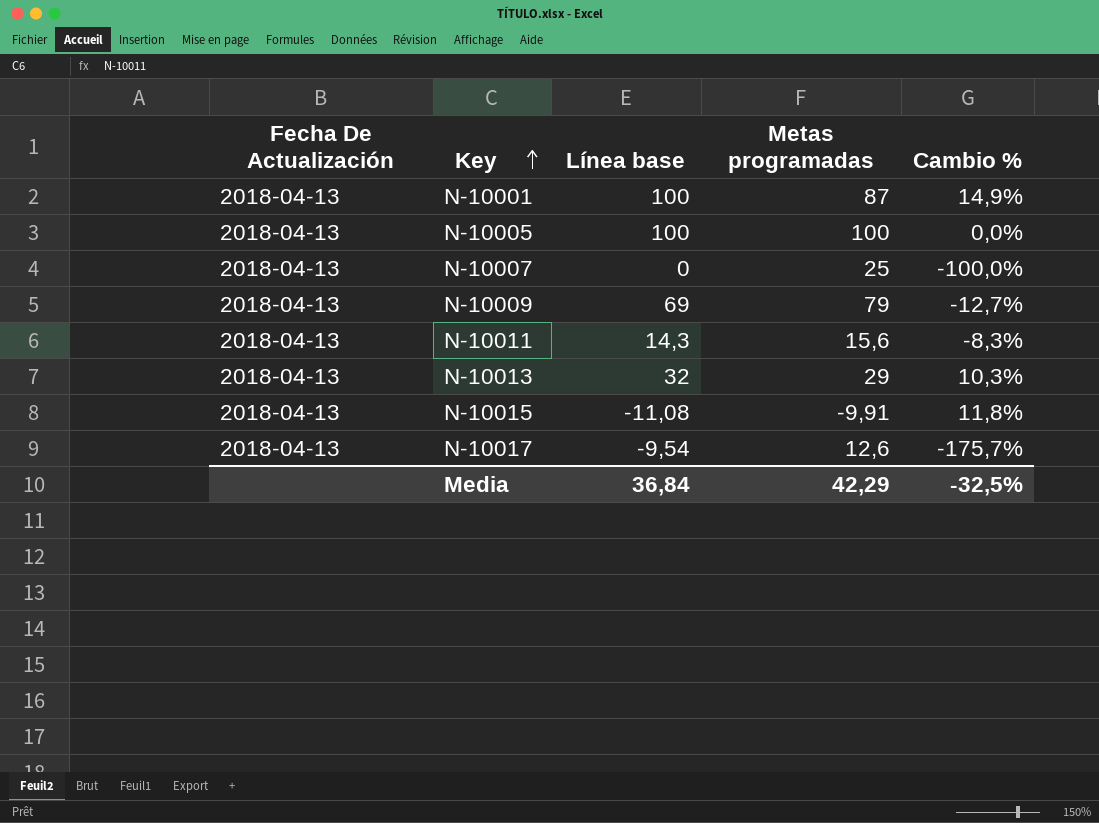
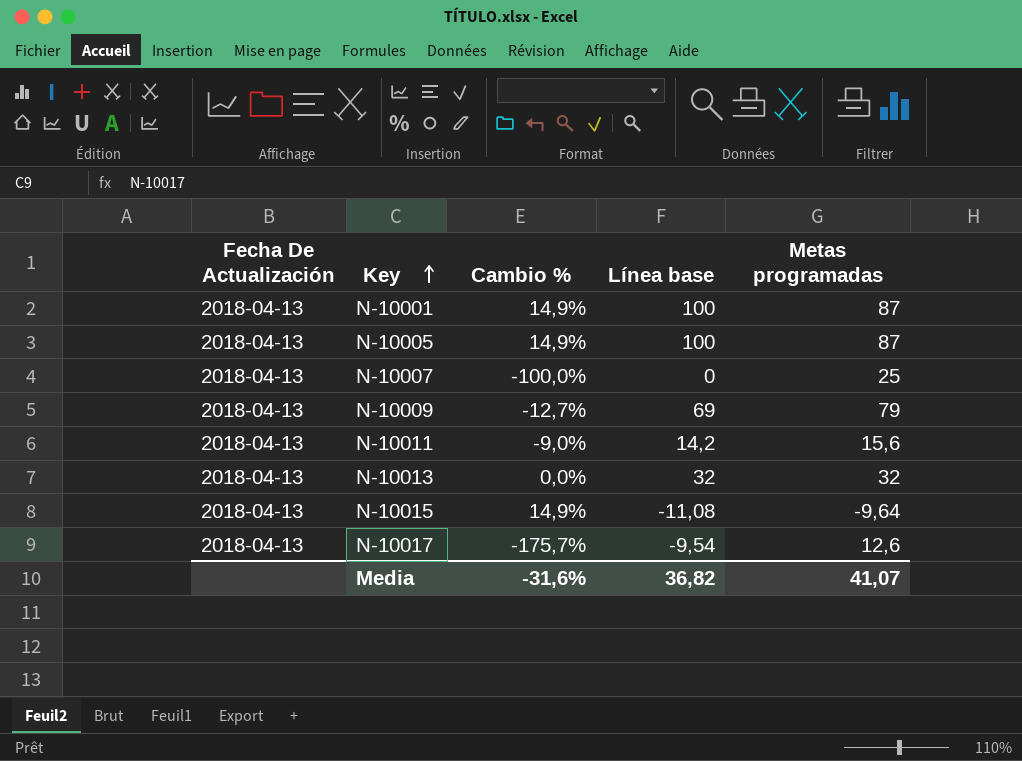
column Cambio % | position: 5 -> 3
N-10005 | Cambio %: 0,0% -> 14,9%
N-10005 | Metas programadas: 100 -> 87
N-10011 | Cambio %: -8,3% -> -9,0%
N-10011 | Línea base: 14,3 -> 14,2
N-10013 | Cambio %: 10,3% -> 0,0%
N-10013 | Metas programadas: 29 -> 32
N-10015 | Cambio %: 11,8% -> 14,9%
N-10015 | Metas programadas: -9,91 -> -9,64
Media | Cambio %: -32,5% -> -31,6%
Media | Línea base: 36,84 -> 36,82
Media | Metas programadas: 42,29 -> 41,07

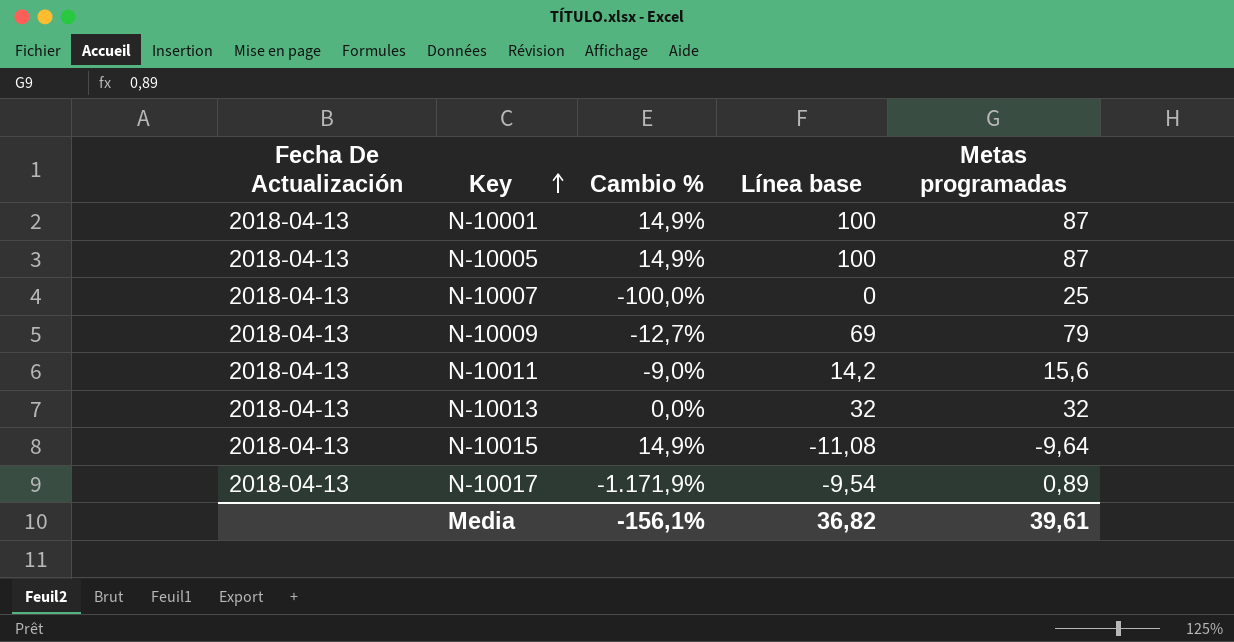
N-10017 | Cambio %: -175,7% -> -1.171,9%
N-10017 | Metas programadas: 12,6 -> 0,89
Media | Cambio %: -31,6% -> -156,1%
Media | Metas programadas: 41,07 -> 39,61

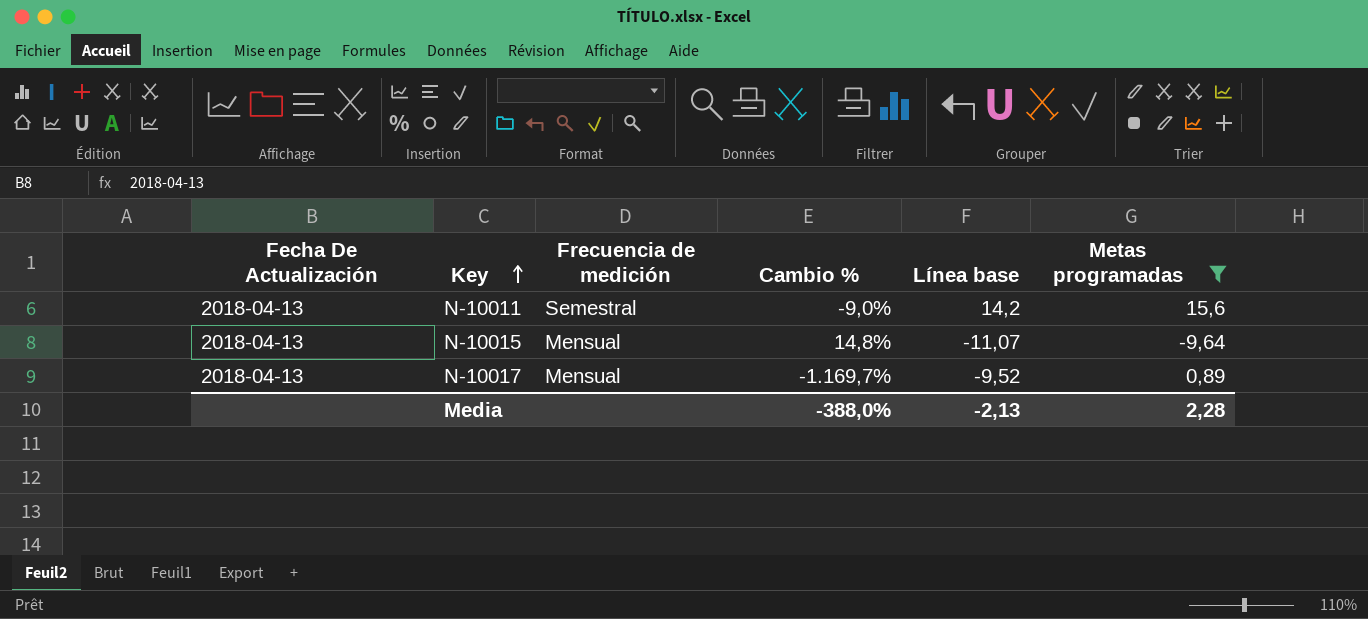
filter: none -> Metas programadas <= 15,6
column Frecuencia de medición | position: none -> 3
N-10015 | Cambio %: 14,9% -> 14,8%
N-10015 | Línea base: -11,08 -> -11,07
N-10017 | Cambio %: -1.171,9% -> -1.169,7%
N-10017 | Línea base: -9,54 -> -9,52
Media | Cambio %: -156,1% -> -388,0%
Media | Línea base: 36,82 -> -2,13
Media | Metas programadas: 39,61 -> 2,28

